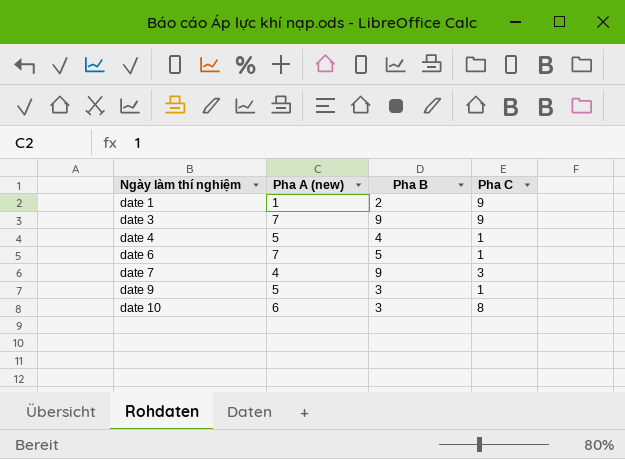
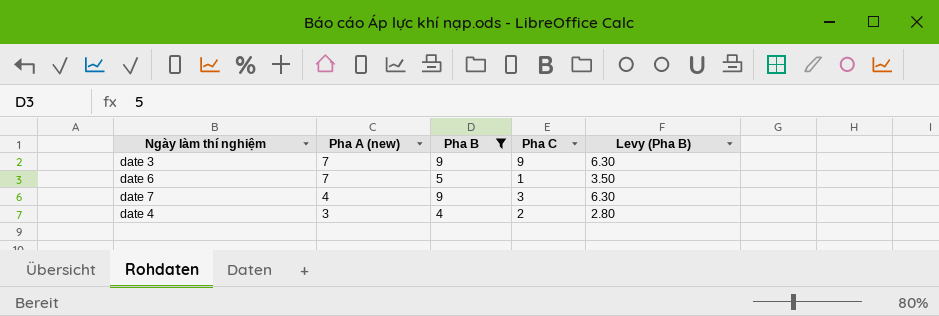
filter: none -> Pha B >= 4
row order: Ngày làm thí nghiệm ascending -> Pha A (new) descending
column Levy (Pha B) | formula: none -> [Pha B] * 0.7
date 4 | Pha A (new): 5 -> 3
date 4 | Pha C: 1 -> 2

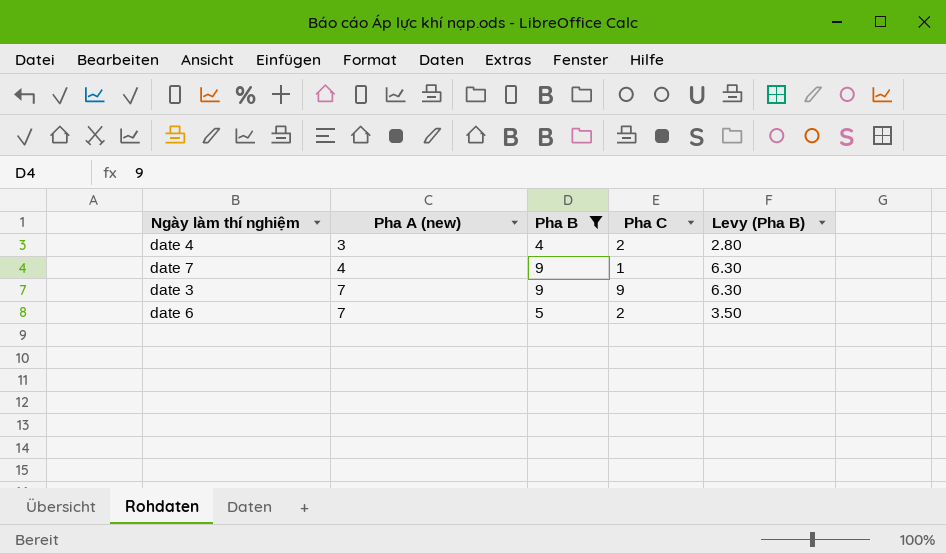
row order: Pha A (new) descending -> Pha A (new) ascending
date 7 | Pha C: 3 -> 1
date 6 | Pha C: 1 -> 2

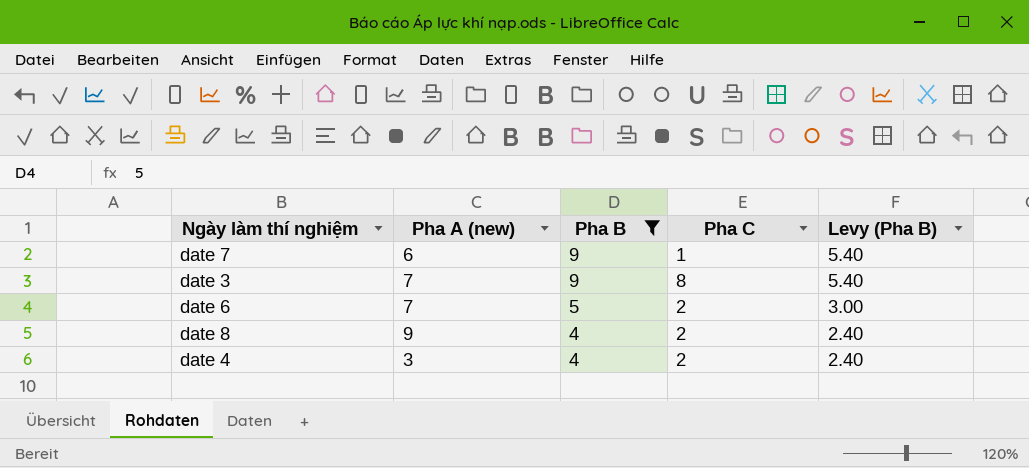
row order: Pha A (new) ascending -> Pha B descending
column Levy (Pha B) | formula: [Pha B] * 0.7 -> [Pha B] * 0.6
date 7 | Pha A (new): 4 -> 6
date 3 | Pha C: 9 -> 8
row date 8: none -> 9 | 4 | 2 | 2.40

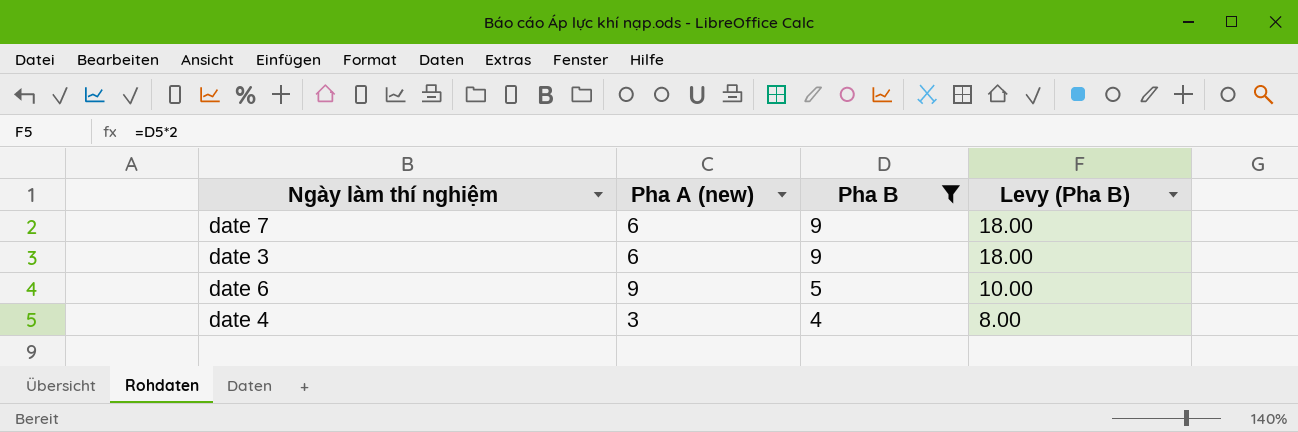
column Pha C | position: 4 -> none
column Levy (Pha B) | formula: [Pha B] * 0.6 -> [Pha B] * 2
row date 8: 9 | 4 | 2 | 2.40 -> none
date 3 | Pha A (new): 7 -> 6
date 6 | Pha A (new): 7 -> 9

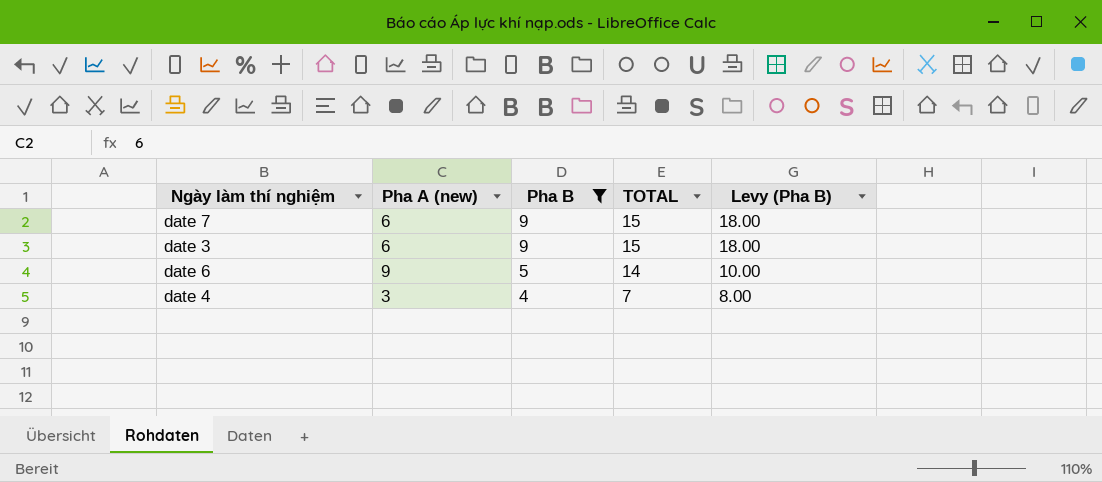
column TOTAL | formula: none -> [Pha A (new)] + [Pha B]

